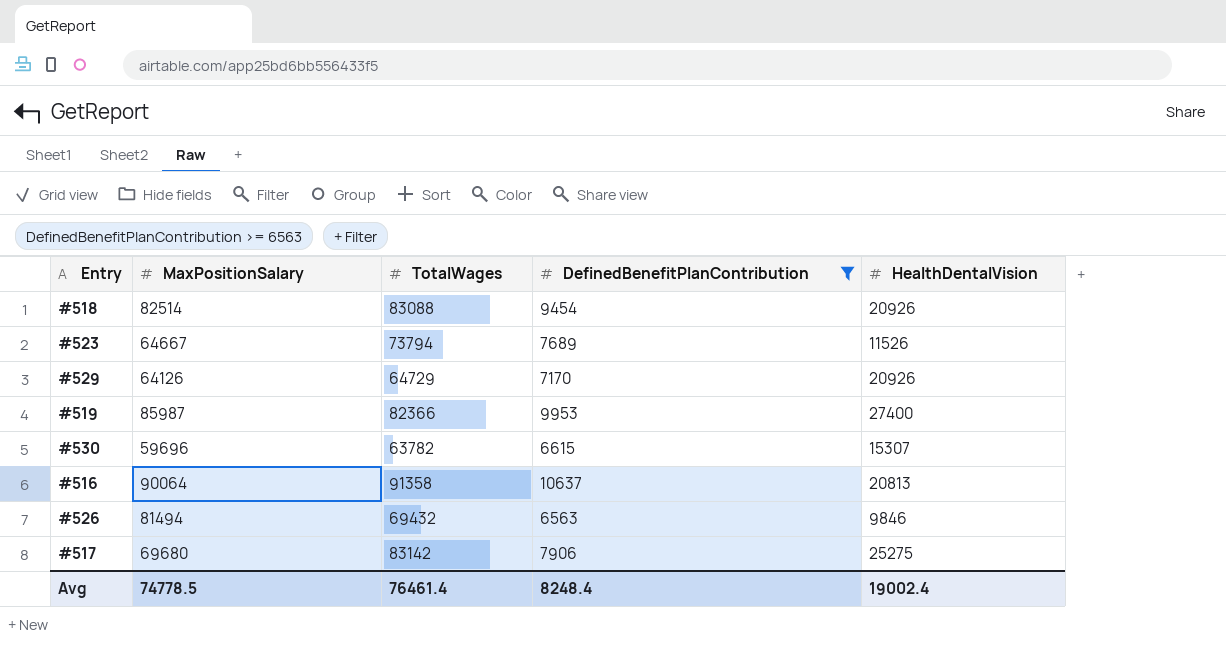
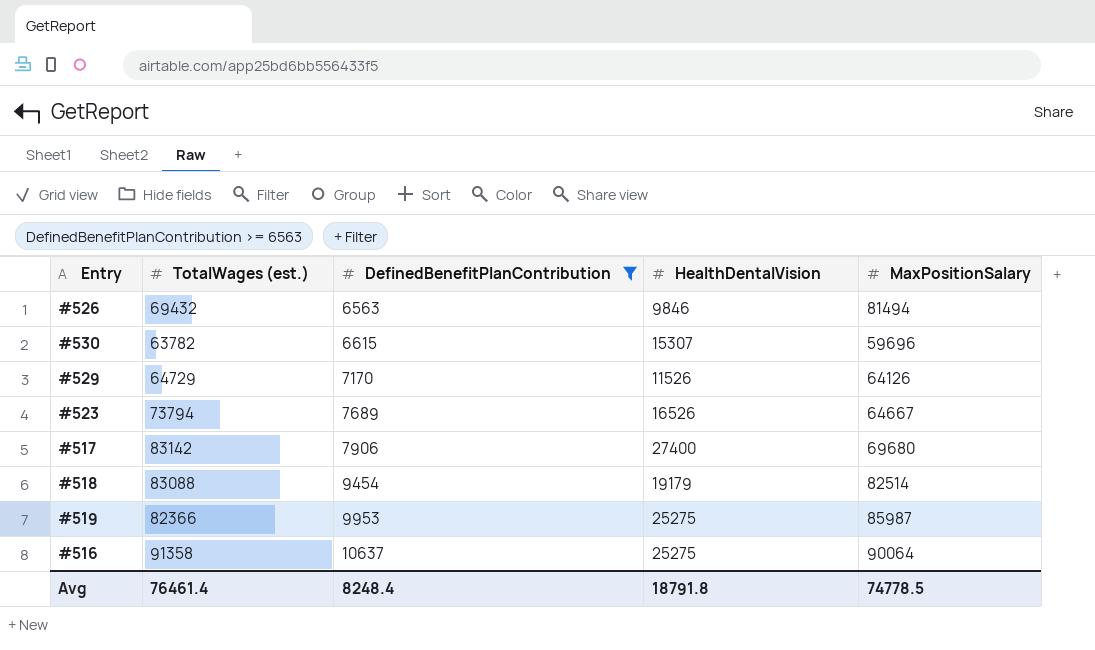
row order: none -> DefinedBenefitPlanContribution ascending
column name: TotalWages -> TotalWages (est.)
column MaxPositionSalary | position: 2 -> 5
#529 | HealthDentalVision: 20926 -> 11526
#523 | HealthDentalVision: 11526 -> 16526
#517 | HealthDentalVision: 25275 -> 27400
#518 | HealthDentalVision: 20926 -> 19179
#519 | HealthDentalVision: 27400 -> 25275
#516 | HealthDentalVision: 20813 -> 25275
Avg | HealthDentalVision: 19002.4 -> 18791.8

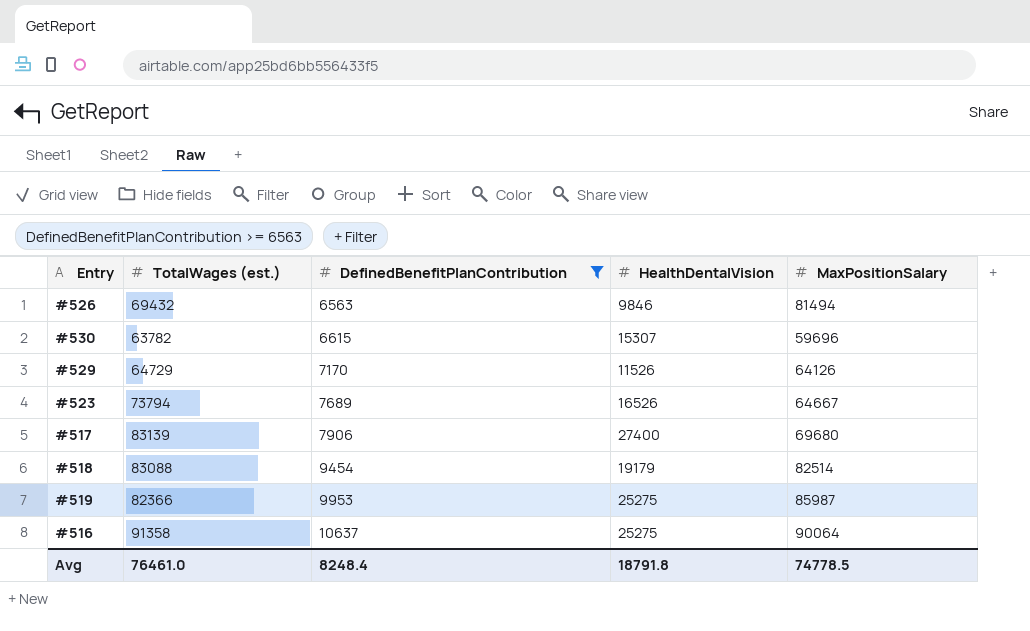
#517 | TotalWages (est.): 83142 -> 83139
Avg | TotalWages (est.): 76461.4 -> 76461.0

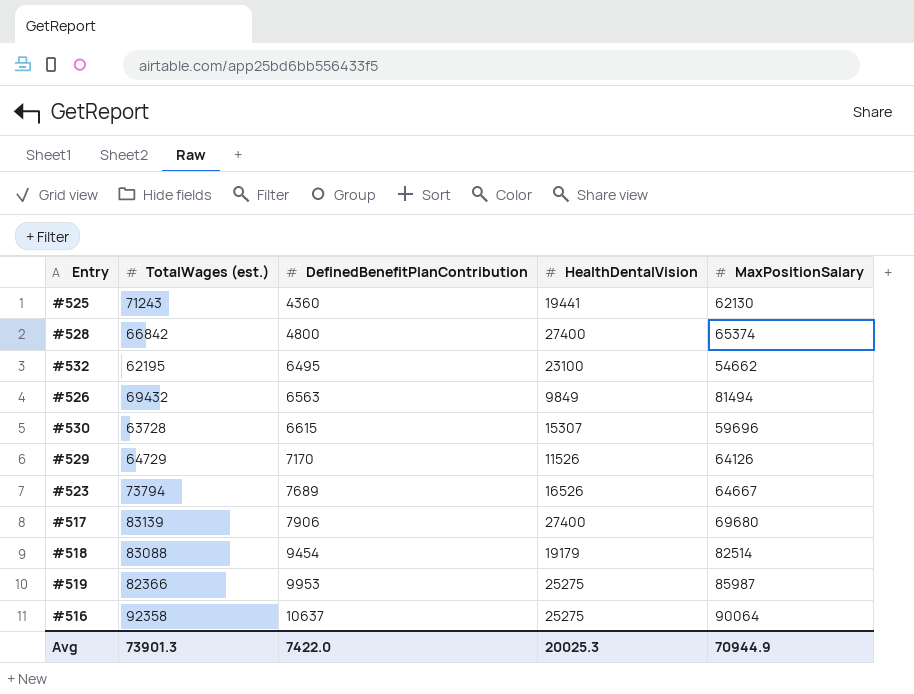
filter: DefinedBenefitPlanContribution >= 6563 -> none
#526 | HealthDentalVision: 9846 -> 9849
#530 | TotalWages (est.): 63782 -> 63728
#516 | TotalWages (est.): 91358 -> 92358
Avg | TotalWages (est.): 76461.0 -> 73901.3
Avg | DefinedBenefitPlanContribution: 8248.4 -> 7422.0
Avg | HealthDentalVision: 18791.8 -> 20025.3
Avg | MaxPositionSalary: 74778.5 -> 70944.9

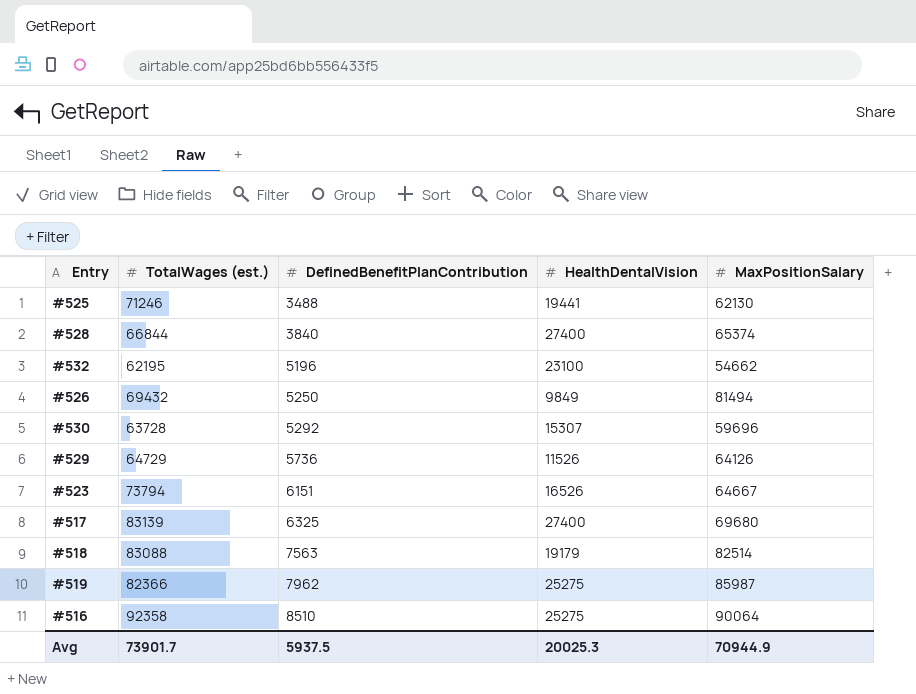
#525 | TotalWages (est.): 71243 -> 71246
#525 | DefinedBenefitPlanContribution: 4360 -> 3488
#528 | TotalWages (est.): 66842 -> 66844
#528 | DefinedBenefitPlanContribution: 4800 -> 3840
#532 | DefinedBenefitPlanContribution: 6495 -> 5196
#526 | DefinedBenefitPlanContribution: 6563 -> 5250
#530 | DefinedBenefitPlanContribution: 6615 -> 5292
#529 | DefinedBenefitPlanContribution: 7170 -> 5736
#523 | DefinedBenefitPlanContribution: 7689 -> 6151
#517 | DefinedBenefitPlanContribution: 7906 -> 6325
#518 | DefinedBenefitPlanContribution: 9454 -> 7563
#519 | DefinedBenefitPlanContribution: 9953 -> 7962
#516 | DefinedBenefitPlanContribution: 10637 -> 8510
Avg | TotalWages (est.): 73901.3 -> 73901.7
Avg | DefinedBenefitPlanContribution: 7422.0 -> 5937.5

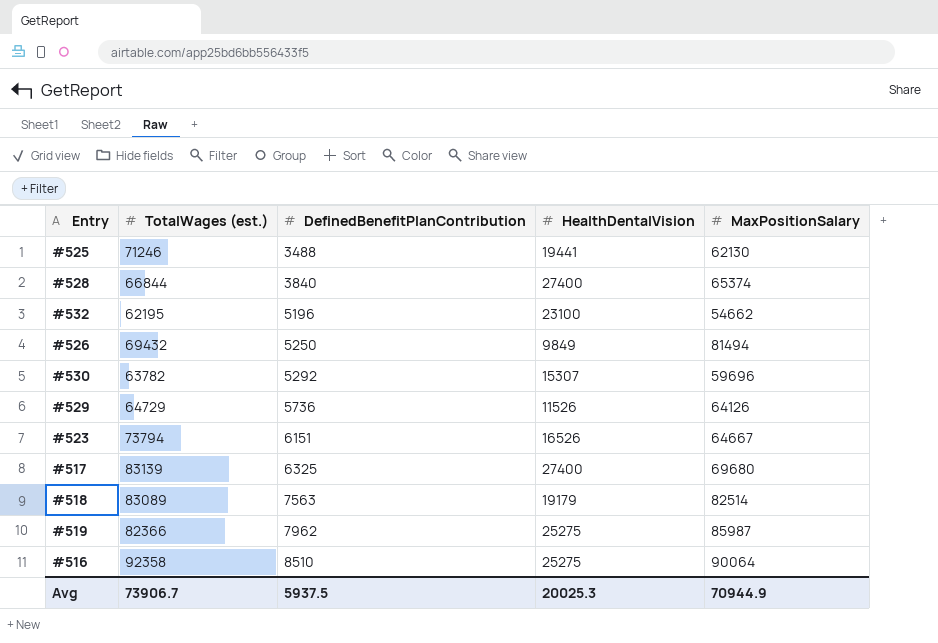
#530 | TotalWages (est.): 63728 -> 63782
#518 | TotalWages (est.): 83088 -> 83089
Avg | TotalWages (est.): 73901.7 -> 73906.7

